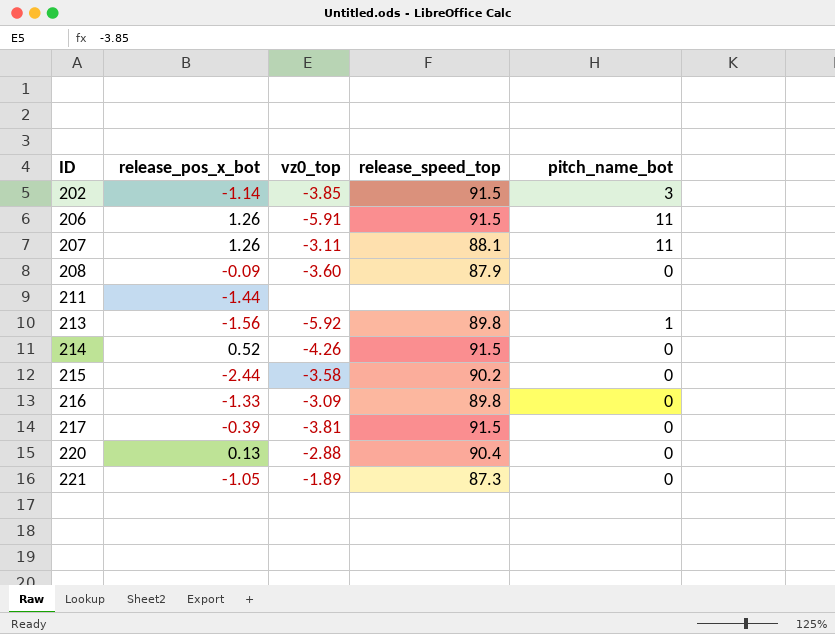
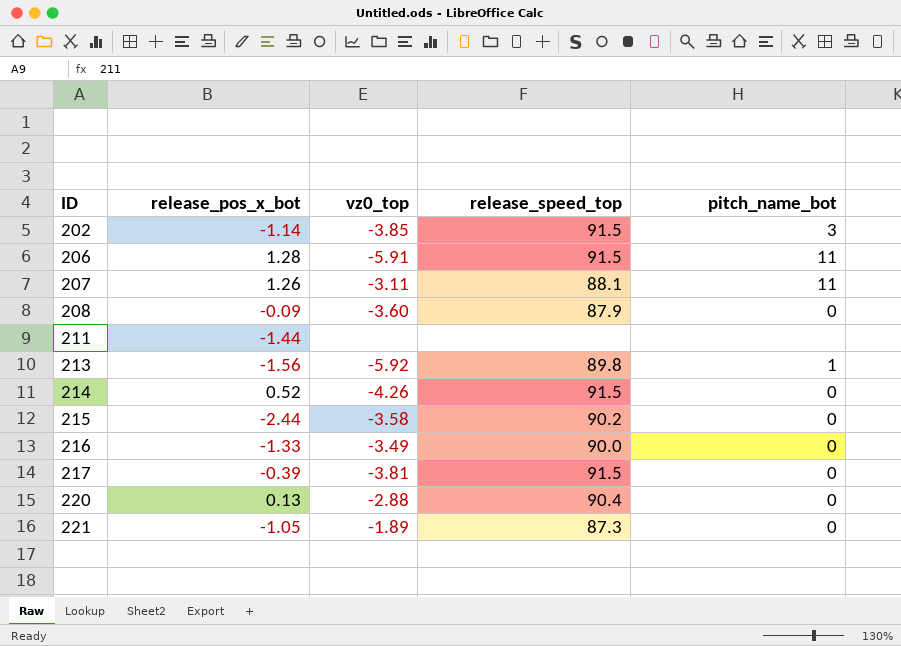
206 | release_pos_x_bot: 1.26 -> 1.28
216 | vz0_top: -3.09 -> -3.49
216 | release_speed_top: 89.8 -> 90.0

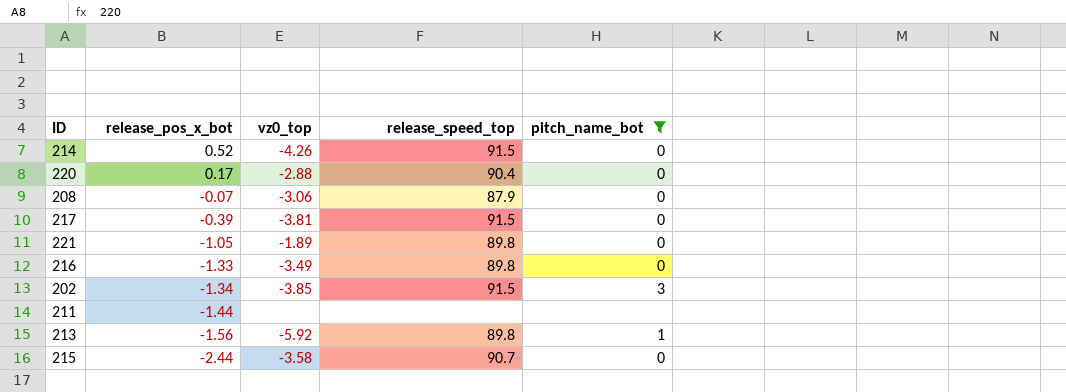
filter: none -> pitch_name_bot != 11
row order: ID ascending -> release_pos_x_bot descending
220 | release_pos_x_bot: 0.13 -> 0.17
208 | release_pos_x_bot: -0.09 -> -0.07
208 | vz0_top: -3.60 -> -3.06
221 | release_speed_top: 87.3 -> 89.8
216 | release_speed_top: 90.0 -> 89.8
202 | release_pos_x_bot: -1.14 -> -1.34
215 | release_speed_top: 90.2 -> 90.7

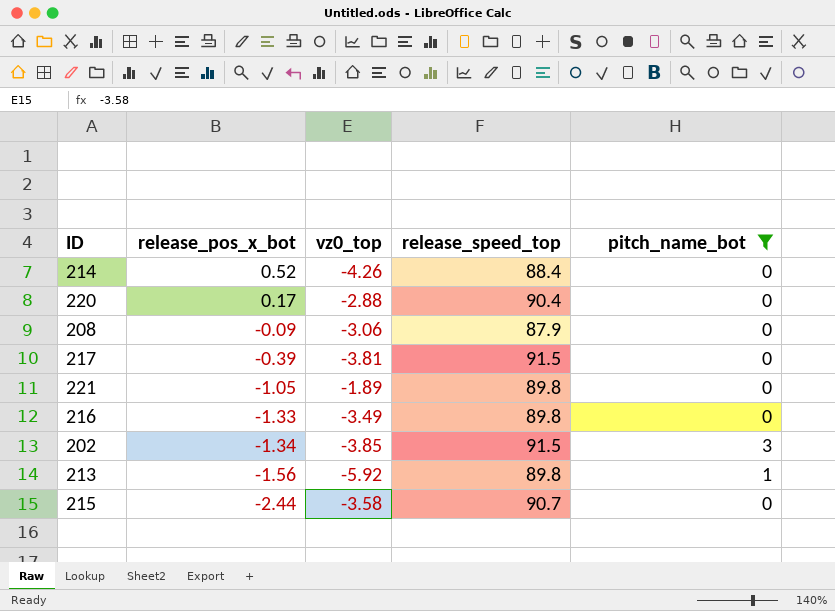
row 211: -1.44 | none | none | none -> none
214 | release_speed_top: 91.5 -> 88.4
208 | release_pos_x_bot: -0.07 -> -0.09

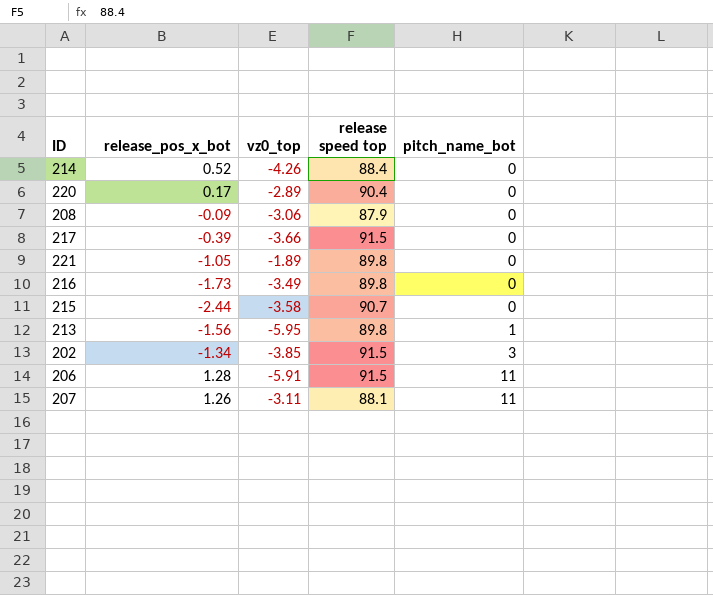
filter: pitch_name_bot != 11 -> none
row order: release_pos_x_bot descending -> pitch_name_bot ascending
column name: release_speed_top -> release speed top
220 | vz0_top: -2.88 -> -2.89
217 | vz0_top: -3.81 -> -3.66
216 | release_pos_x_bot: -1.33 -> -1.73
213 | vz0_top: -5.92 -> -5.95

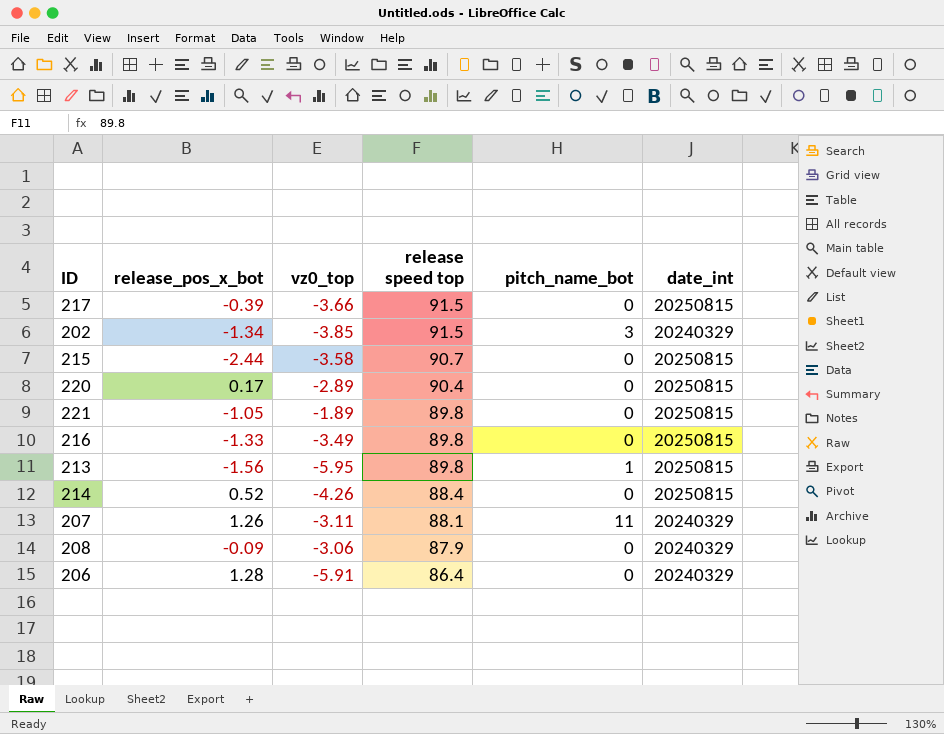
row order: pitch_name_bot ascending -> release speed top descending
column date_int | position: none -> 6
216 | release_pos_x_bot: -1.73 -> -1.33
206 | release speed top: 91.5 -> 86.4
206 | pitch_name_bot: 11 -> 0

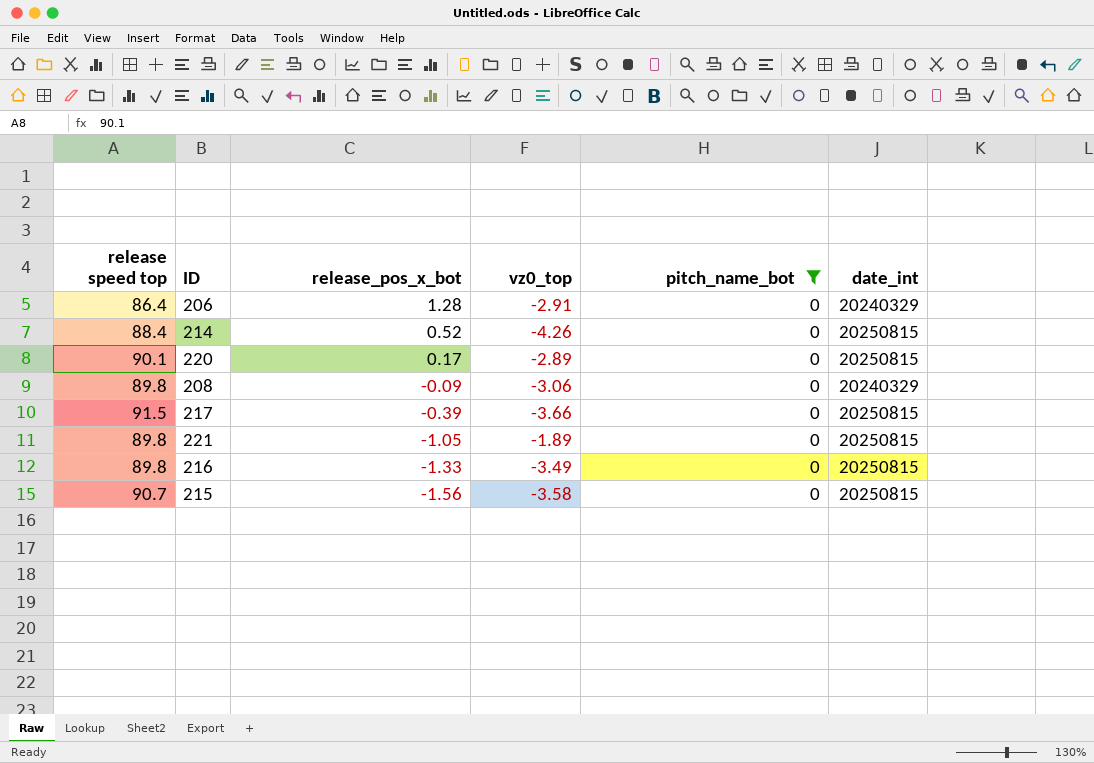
filter: none -> pitch_name_bot = 0
row order: release speed top descending -> release_pos_x_bot descending
column release speed top | position: 4 -> 1
206 | vz0_top: -5.91 -> -2.91
220 | release speed top: 90.4 -> 90.1
208 | release speed top: 87.9 -> 89.8
215 | release_pos_x_bot: -2.44 -> -1.56

